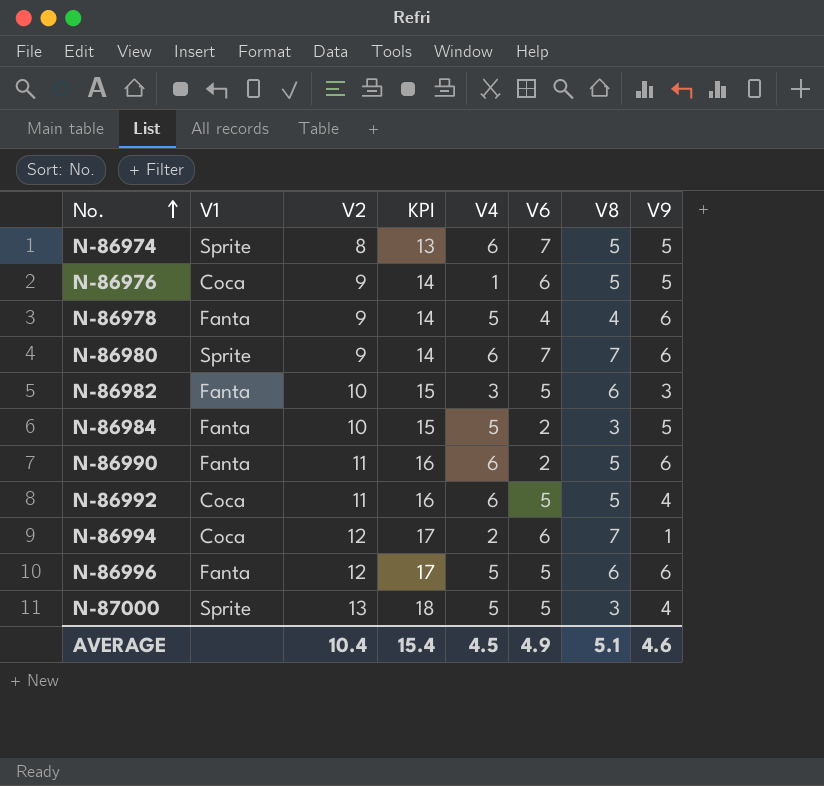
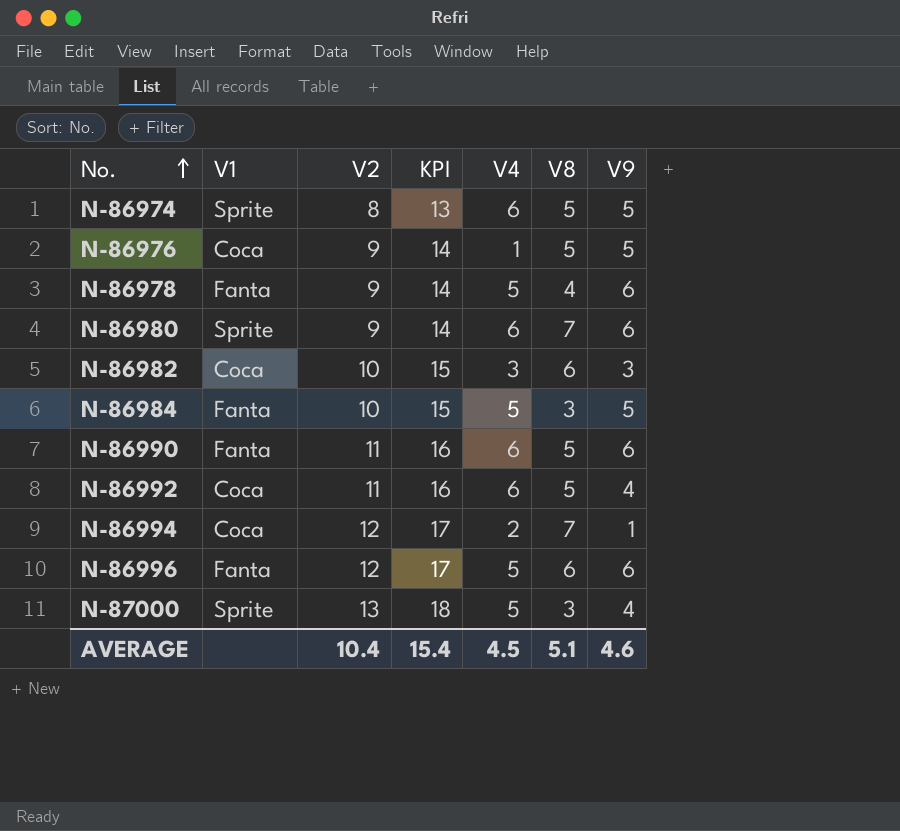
column V6 | position: 6 -> none
N-86982 | V1: Fanta -> Coca

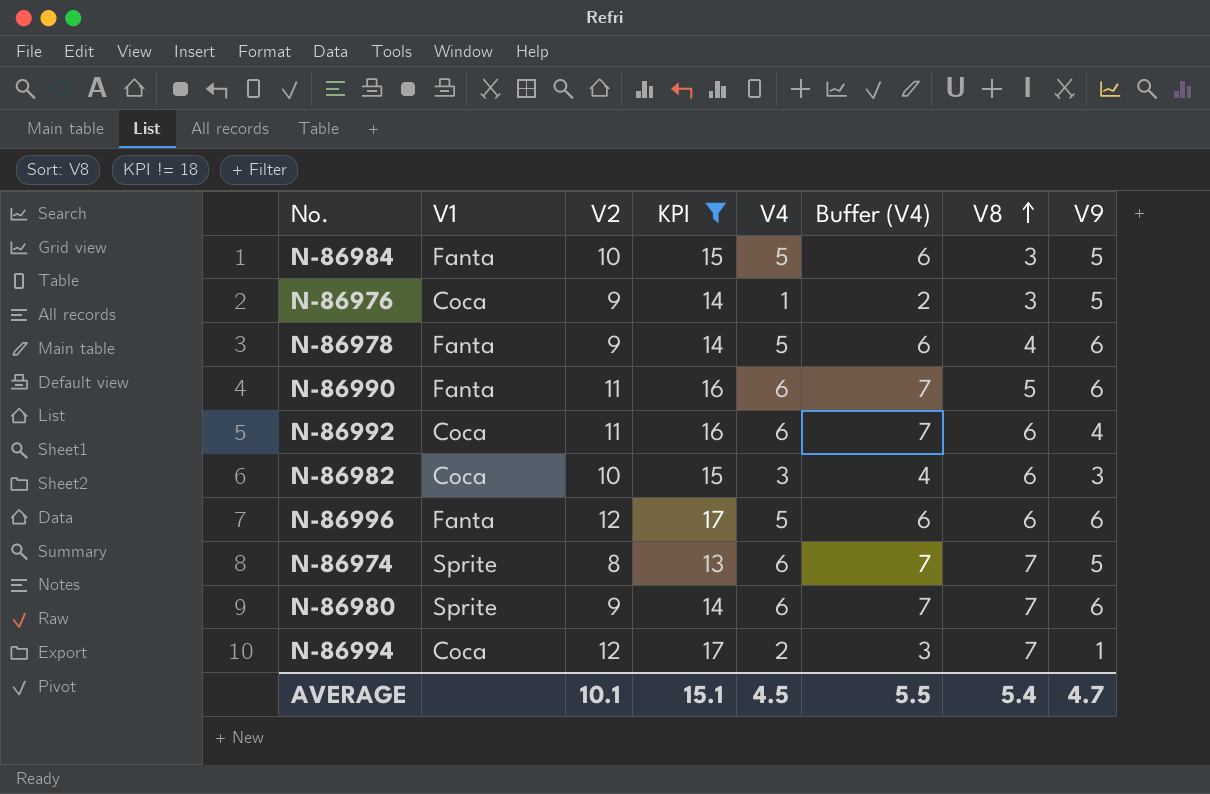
filter: none -> KPI != 18
row order: No. ascending -> V8 ascending
column Buffer (V4) | formula: none -> [V4] + 1
N-86976 | V8: 5 -> 3
N-86992 | V8: 5 -> 6
N-86974 | V8: 5 -> 7
AVERAGE | V2: 10.4 -> 10.1
AVERAGE | KPI: 15.4 -> 15.1
AVERAGE | V8: 5.1 -> 5.4
AVERAGE | V9: 4.6 -> 4.7

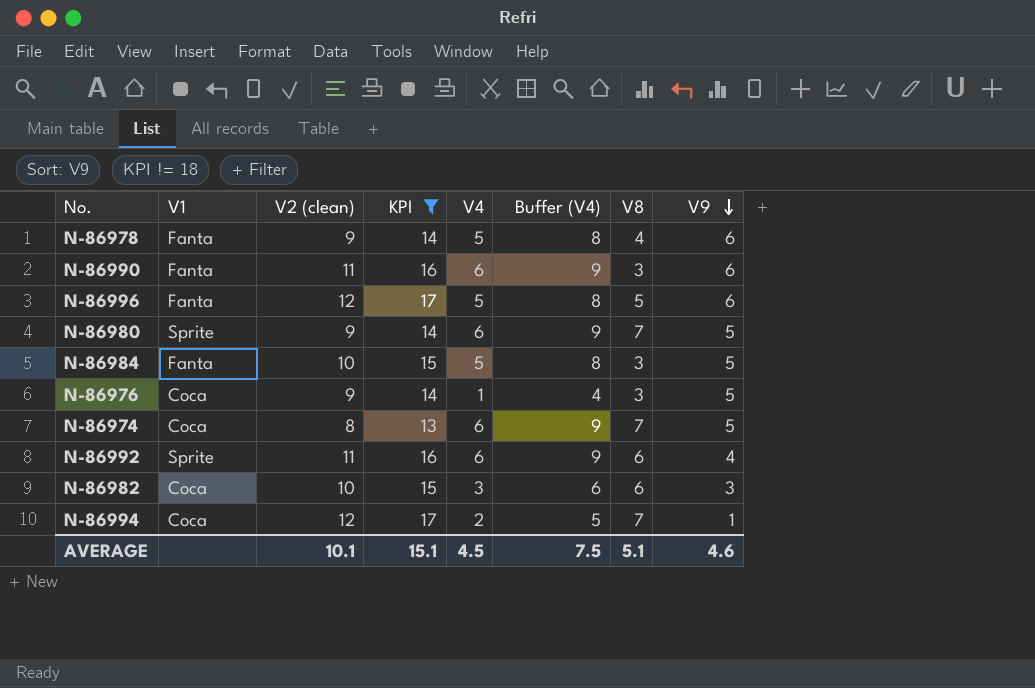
row order: V8 ascending -> V9 descending
column name: V2 -> V2 (clean)
column Buffer (V4) | formula: [V4] + 1 -> [V4] + 3
N-86990 | V8: 5 -> 3
N-86996 | V8: 6 -> 5
N-86980 | V9: 6 -> 5
N-86974 | V1: Sprite -> Coca
N-86992 | V1: Coca -> Sprite
AVERAGE | Buffer (V4): 5.5 -> 7.5
AVERAGE | V8: 5.4 -> 5.1
AVERAGE | V9: 4.7 -> 4.6

